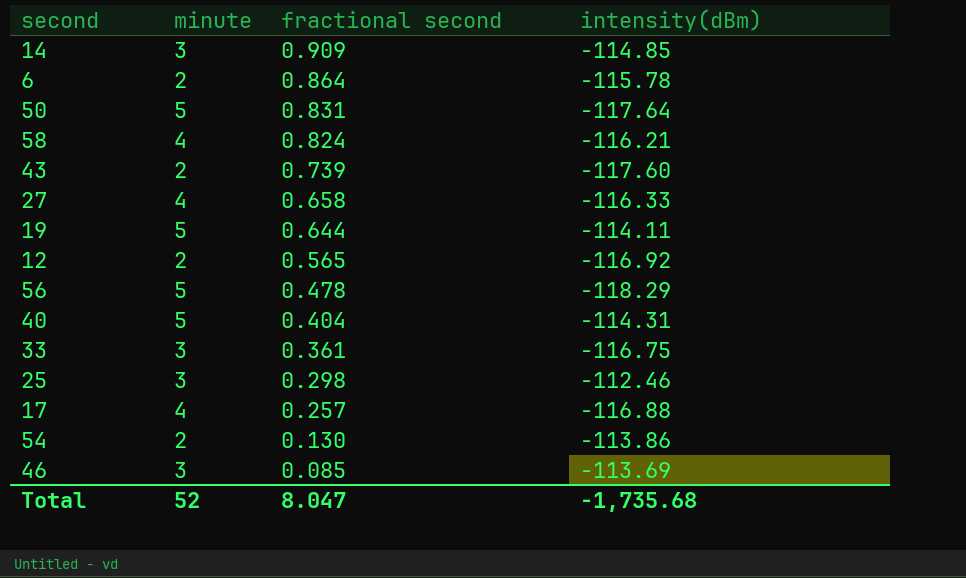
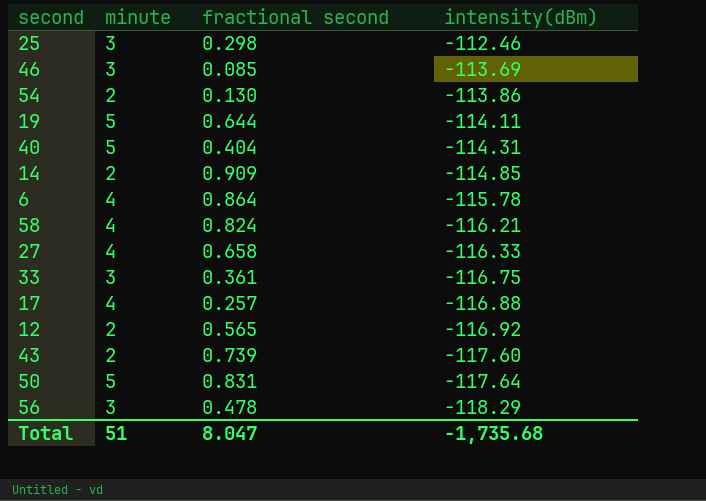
row order: fractional second descending -> intensity(dBm) descending
14 | minute: 3 -> 2
6 | minute: 2 -> 4
56 | minute: 5 -> 3
Total | minute: 52 -> 51

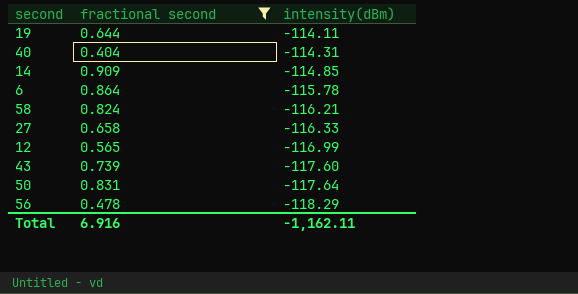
filter: none -> fractional second >= 0.404
column minute | position: 2 -> none
12 | intensity(dBm): -116.92 -> -116.99
Total | fractional second: 8.047 -> 6.916
Total | intensity(dBm): -1,735.68 -> -1,162.11

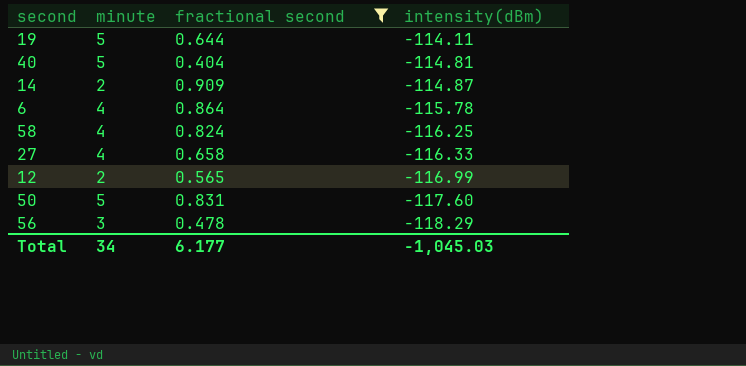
column minute | position: none -> 2
row 43: 0.739 | -117.60 -> none
40 | intensity(dBm): -114.31 -> -114.81
14 | intensity(dBm): -114.85 -> -114.87
58 | intensity(dBm): -116.21 -> -116.25
50 | intensity(dBm): -117.64 -> -117.60
Total | fractional second: 6.916 -> 6.177
Total | intensity(dBm): -1,162.11 -> -1,045.03

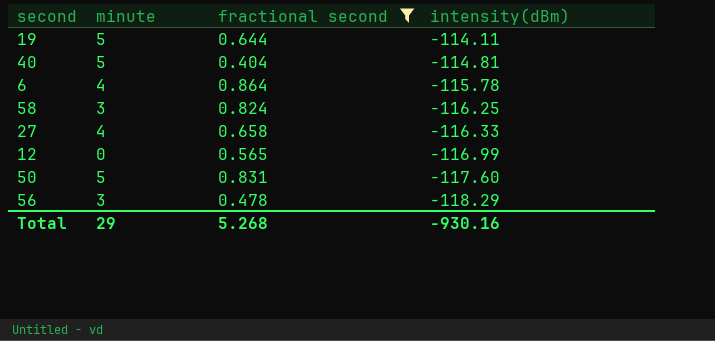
row 14: 2 | 0.909 | -114.87 -> none
58 | minute: 4 -> 3
12 | minute: 2 -> 0
Total | minute: 34 -> 29
Total | fractional second: 6.177 -> 5.268
Total | intensity(dBm): -1,045.03 -> -930.16

